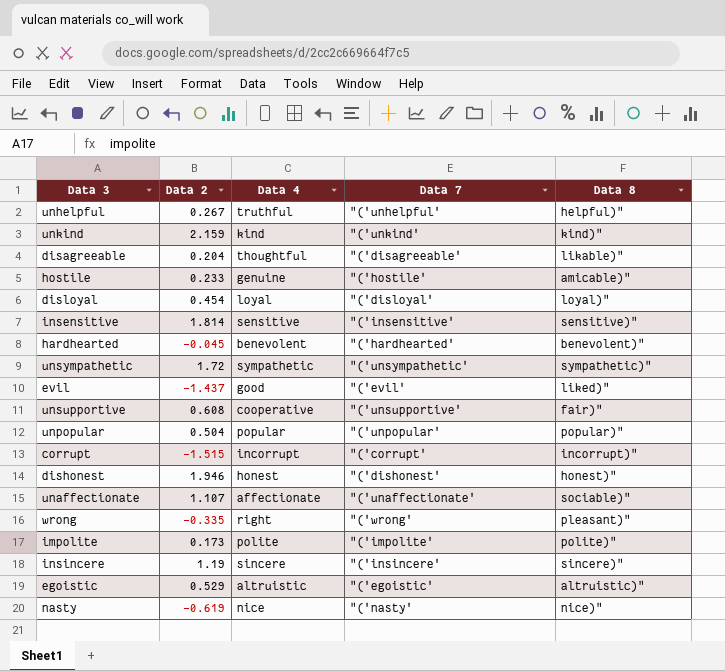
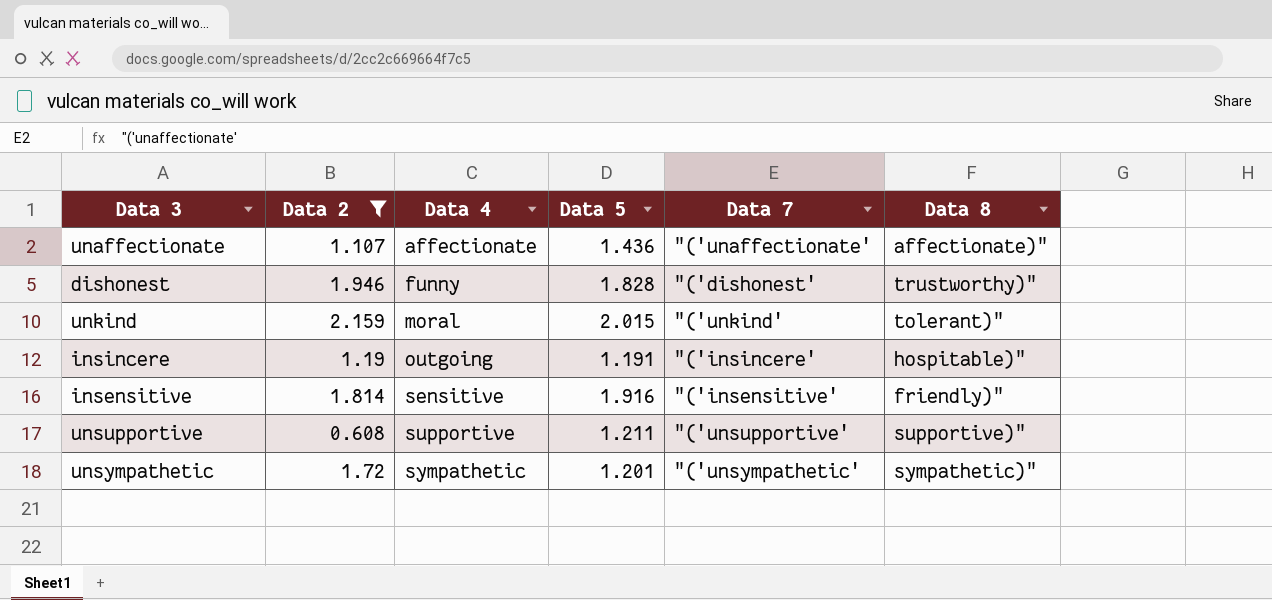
filter: none -> Data 2 >= 0.608
row order: none -> Data 4 ascending
column Data 5 | position: none -> 4
unaffectionate | Data 8: sociable)" -> affectionate)"
dishonest | Data 4: honest -> funny
dishonest | Data 8: honest)" -> trustworthy)"
unkind | Data 4: kind -> moral
unkind | Data 8: kind)" -> tolerant)"
insincere | Data 4: sincere -> outgoing
insincere | Data 8: sincere)" -> hospitable)"
insensitive | Data 8: sensitive)" -> friendly)"
unsupportive | Data 4: cooperative -> supportive
unsupportive | Data 8: fair)" -> supportive)"

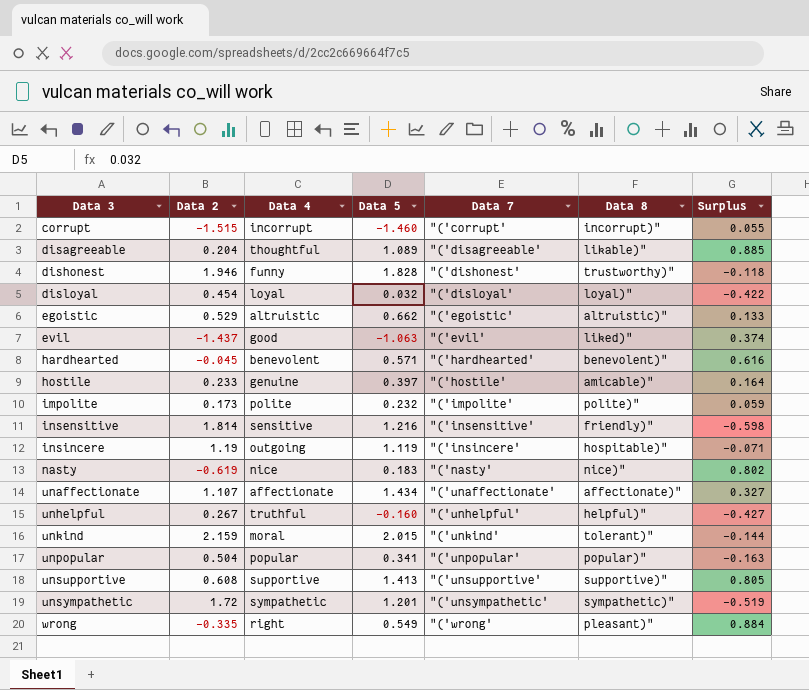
filter: Data 2 >= 0.608 -> none
row order: Data 4 ascending -> Data 3 ascending
column Surplus | formula: none -> [Data 5] - [Data 2]
insensitive | Data 5: 1.916 -> 1.216
insincere | Data 5: 1.191 -> 1.119
unaffectionate | Data 5: 1.436 -> 1.434
unsupportive | Data 5: 1.211 -> 1.413

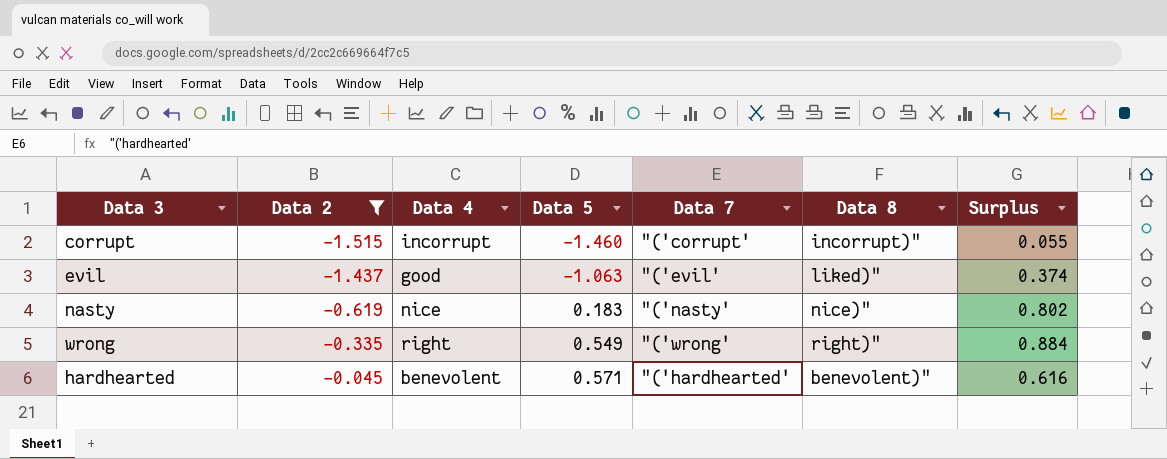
filter: none -> Data 2 <= -0.045
row order: Data 3 ascending -> Data 2 ascending
wrong | Data 8: pleasant)" -> right)"

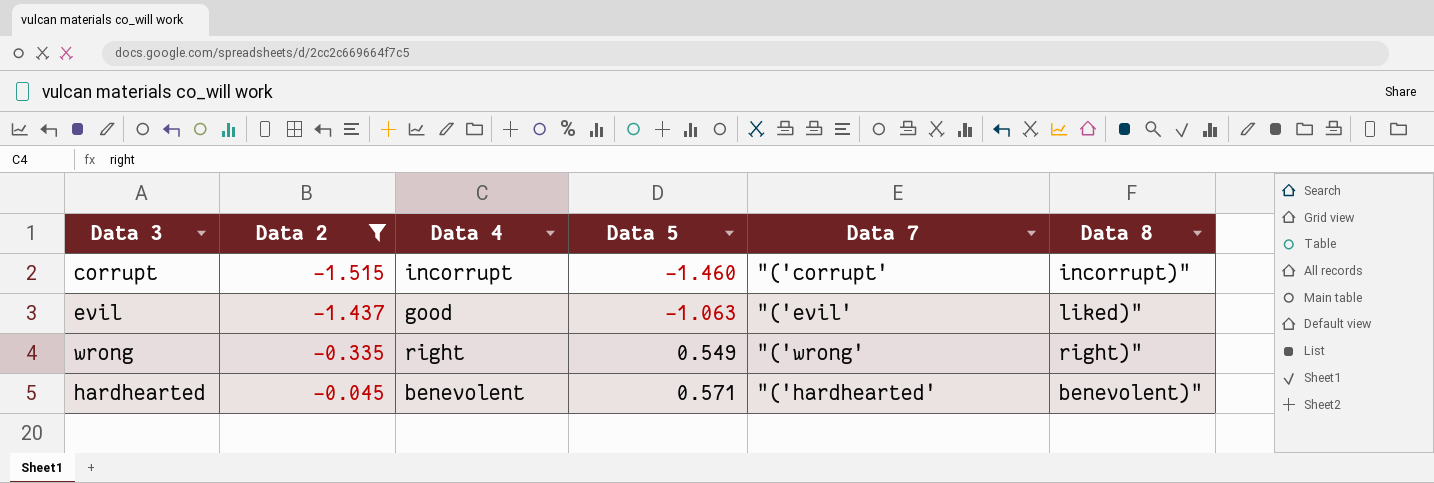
column Surplus | formula: [Data 5] - [Data 2] -> none
row nasty: -0.619 | nice | 0.183 | "('nasty' | nice)" | 0.802 -> none

